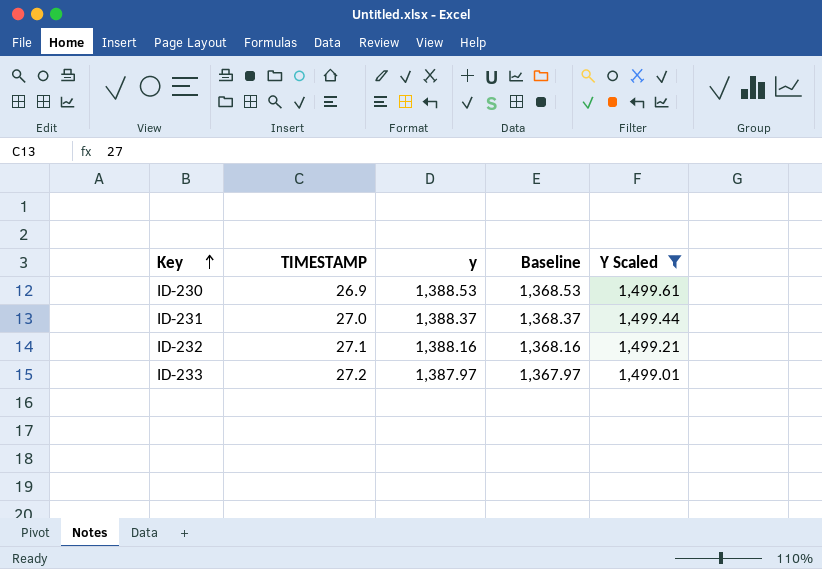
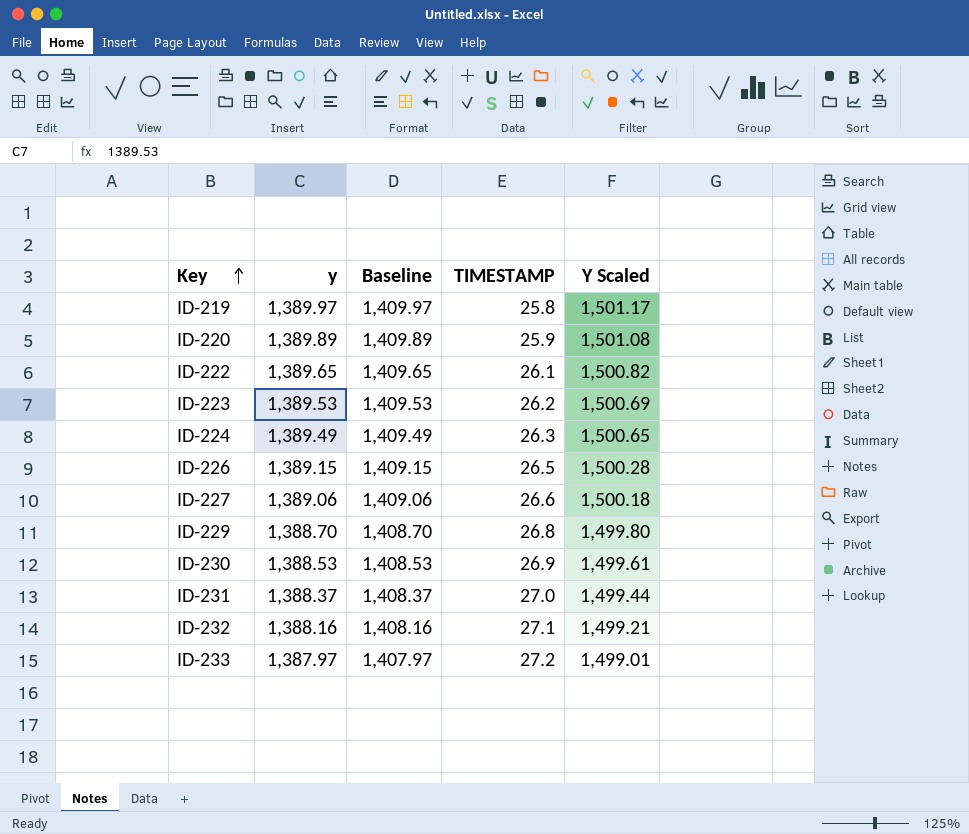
filter: Y Scaled <= 1,499.61 -> none
column Baseline | formula: [y] - 20 -> [y] + 20
column TIMESTAMP | position: 2 -> 4

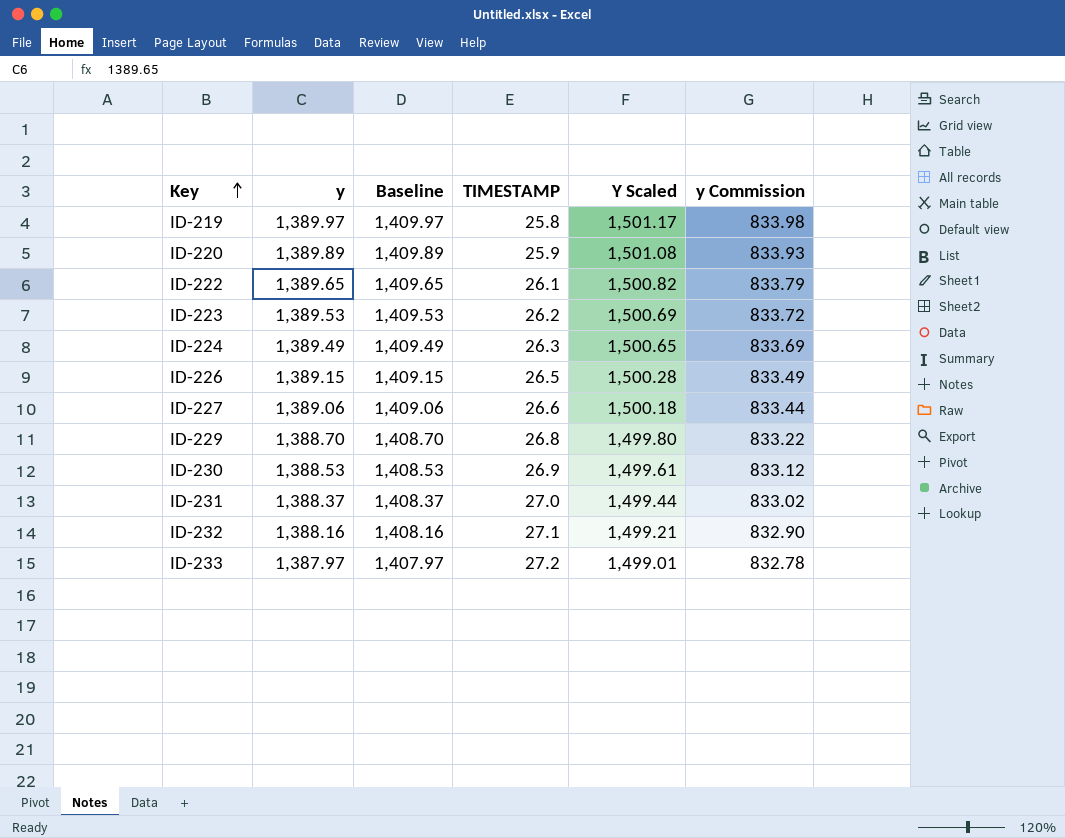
column y Commission | formula: none -> [y] * 0.6

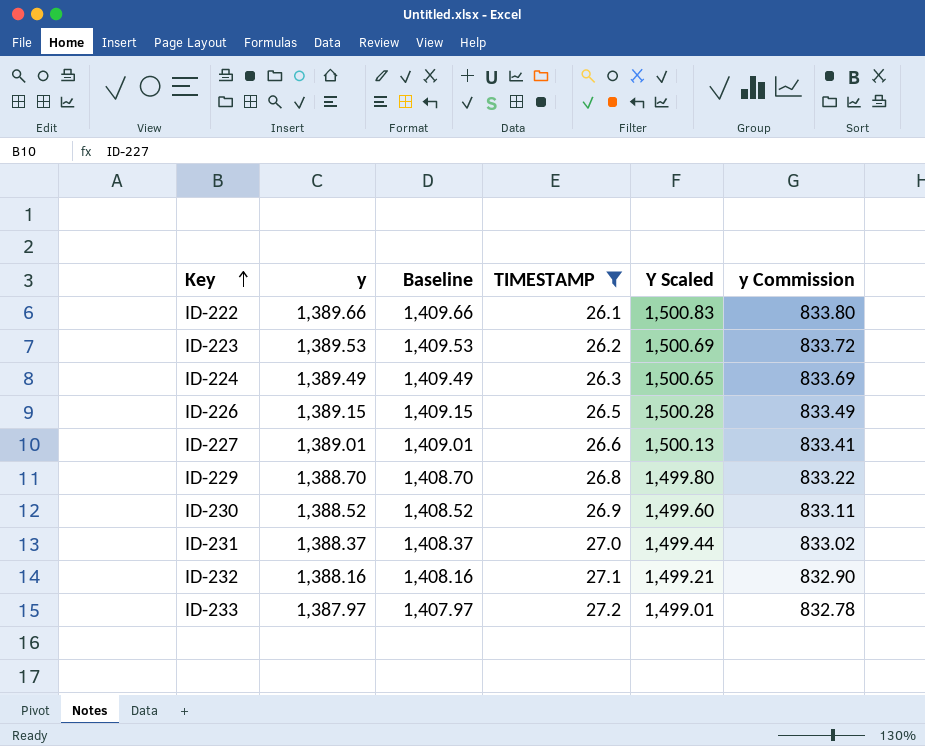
filter: none -> TIMESTAMP >= 26.1
ID-222 | y: 1,389.65 -> 1,389.66
ID-222 | Baseline: 1,409.65 -> 1,409.66
ID-222 | Y Scaled: 1,500.82 -> 1,500.83
ID-222 | y Commission: 833.79 -> 833.80
ID-227 | y: 1,389.06 -> 1,389.01
ID-227 | Baseline: 1,409.06 -> 1,409.01
ID-227 | Y Scaled: 1,500.18 -> 1,500.13
ID-227 | y Commission: 833.44 -> 833.41
ID-230 | y: 1,388.53 -> 1,388.52
ID-230 | Baseline: 1,408.53 -> 1,408.52
ID-230 | Y Scaled: 1,499.61 -> 1,499.60
ID-230 | y Commission: 833.12 -> 833.11

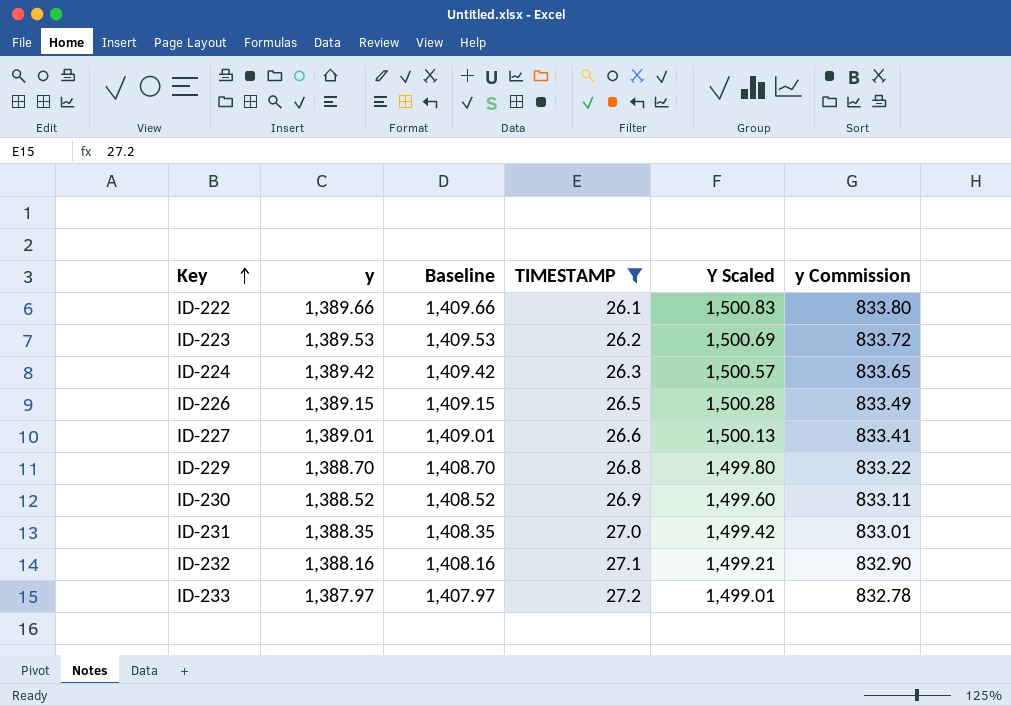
ID-224 | y: 1,389.49 -> 1,389.42
ID-224 | Baseline: 1,409.49 -> 1,409.42
ID-224 | Y Scaled: 1,500.65 -> 1,500.57
ID-224 | y Commission: 833.69 -> 833.65
ID-231 | y: 1,388.37 -> 1,388.35
ID-231 | Baseline: 1,408.37 -> 1,408.35
ID-231 | Y Scaled: 1,499.44 -> 1,499.42
ID-231 | y Commission: 833.02 -> 833.01

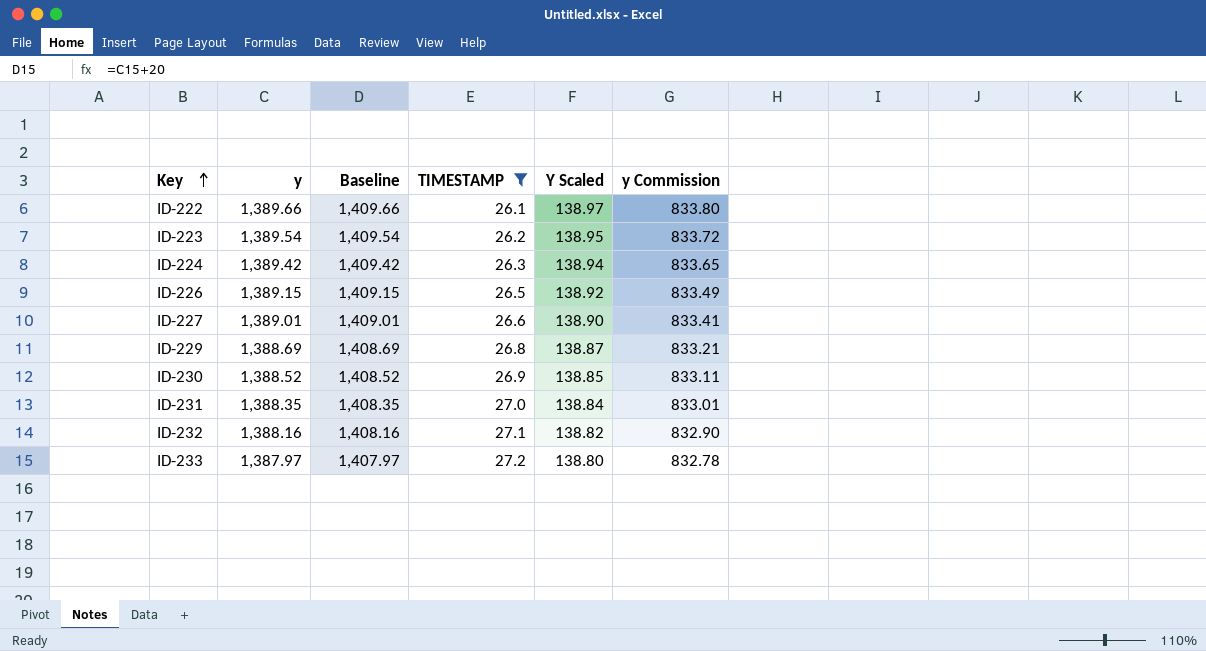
column Y Scaled | formula: [y] * 1.08 -> [y] * 0.1
ID-223 | y: 1,389.53 -> 1,389.54
ID-223 | Baseline: 1,409.53 -> 1,409.54
ID-229 | y: 1,388.70 -> 1,388.69
ID-229 | Baseline: 1,408.70 -> 1,408.69
ID-229 | y Commission: 833.22 -> 833.21

